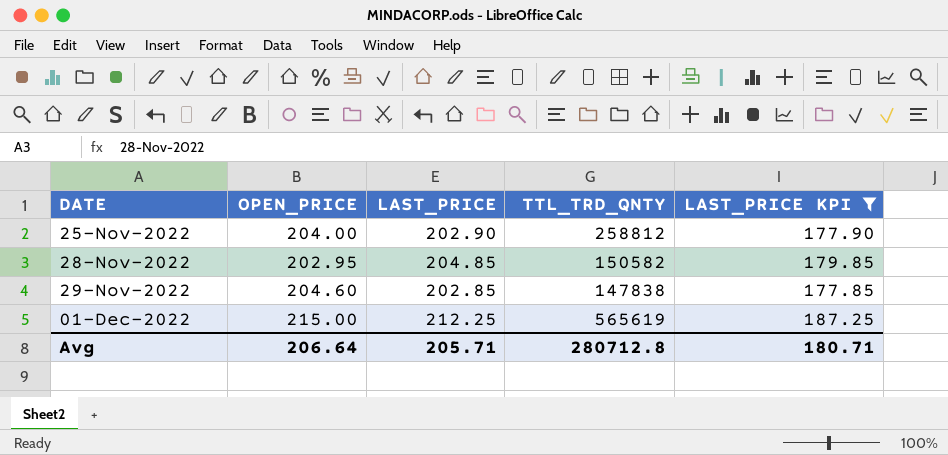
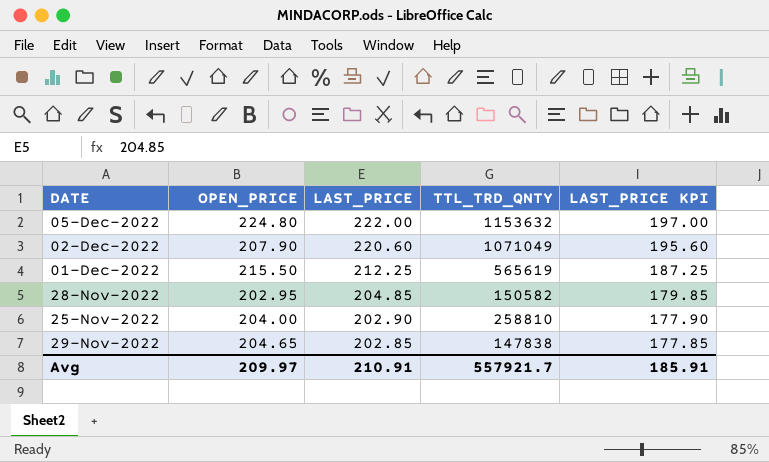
filter: LAST_PRICE KPI <= 187.25 -> none
row order: DATE ascending -> LAST_PRICE descending
01-Dec-2022 | OPEN_PRICE: 215.00 -> 215.50
25-Nov-2022 | TTL_TRD_QNTY: 258812 -> 258810
29-Nov-2022 | OPEN_PRICE: 204.60 -> 204.65
Avg | OPEN_PRICE: 206.64 -> 209.97
Avg | LAST_PRICE: 205.71 -> 210.91
Avg | TTL_TRD_QNTY: 280712.8 -> 557921.7
Avg | LAST_PRICE KPI: 180.71 -> 185.91

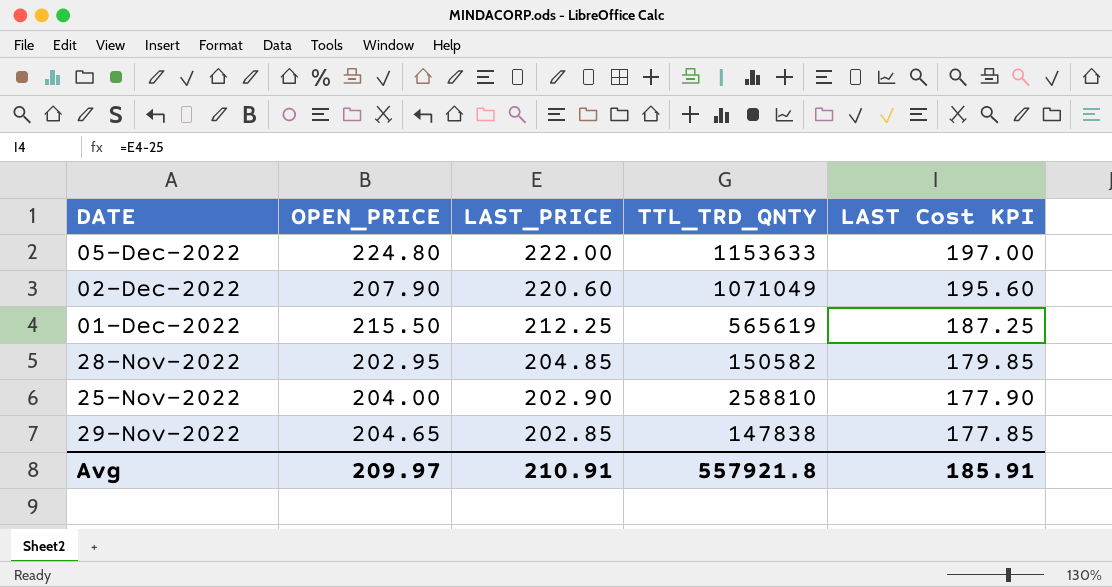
column name: LAST_PRICE KPI -> LAST Cost KPI
05-Dec-2022 | TTL_TRD_QNTY: 1153632 -> 1153633
Avg | TTL_TRD_QNTY: 557921.7 -> 557921.8

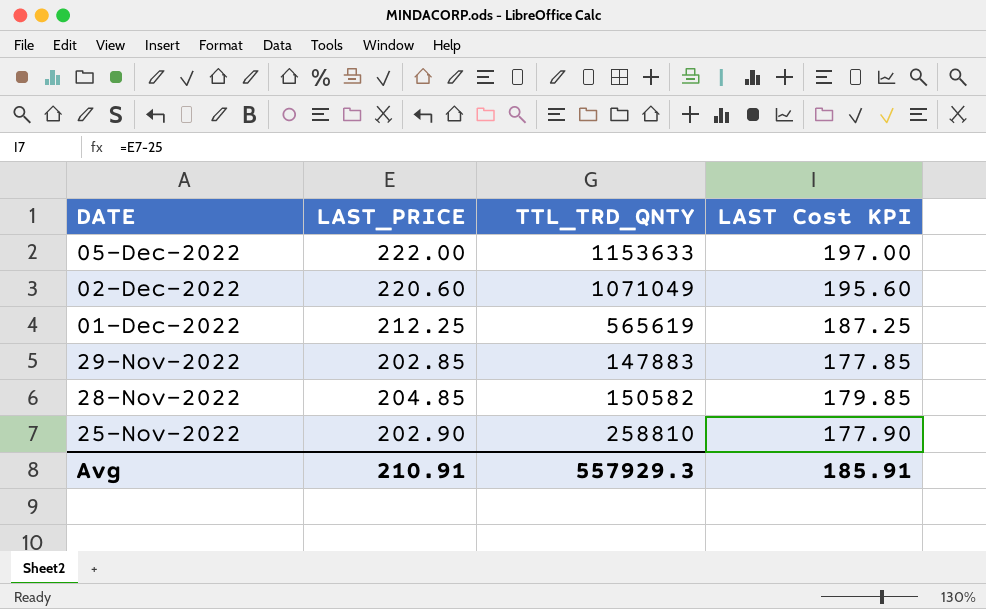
row order: LAST_PRICE descending -> DATE descending
column OPEN_PRICE | position: 2 -> none
29-Nov-2022 | TTL_TRD_QNTY: 147838 -> 147883
Avg | TTL_TRD_QNTY: 557921.8 -> 557929.3

